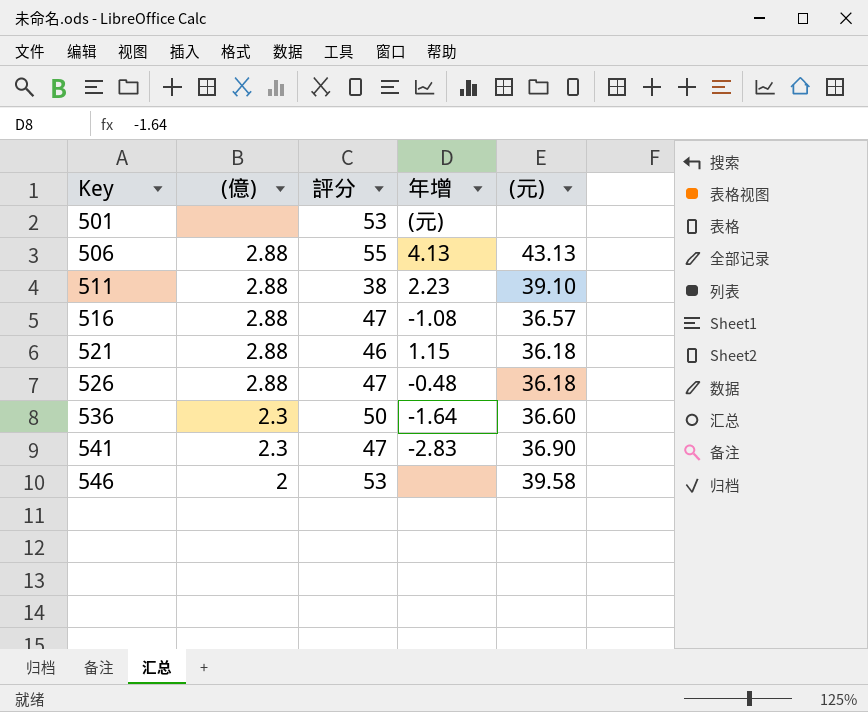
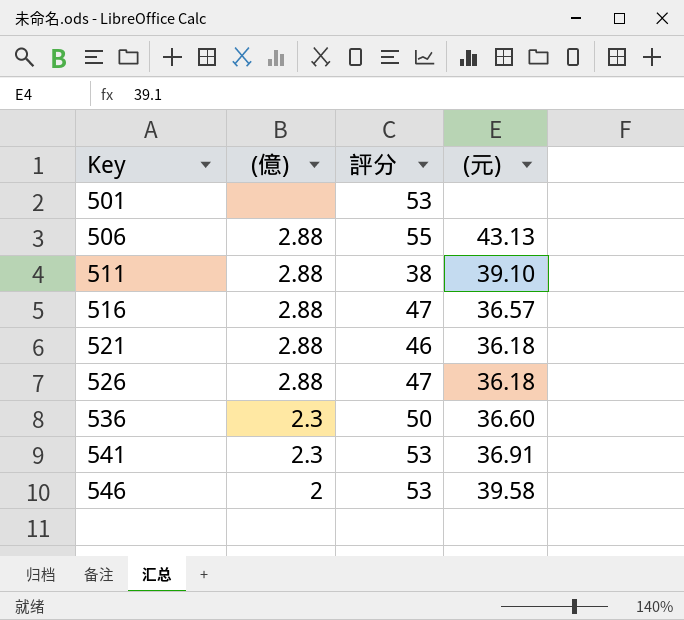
column 年增 | position: 4 -> none
541 | 評分: 47 -> 53
541 | (元): 36.90 -> 36.91

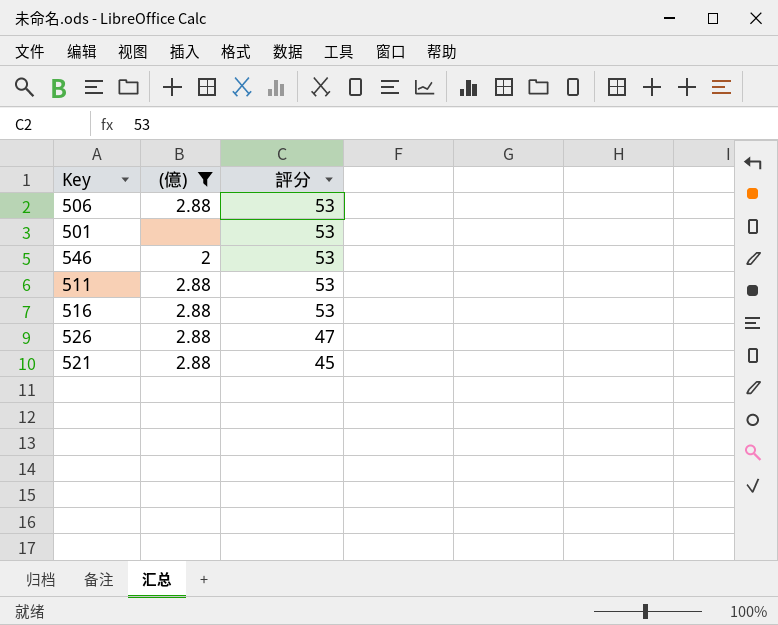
filter: none -> (億) != 2.3
row order: Key ascending -> 評分 descending
column (元) | position: 4 -> none
506 | 評分: 55 -> 53
511 | 評分: 38 -> 53
516 | 評分: 47 -> 53
521 | 評分: 46 -> 45

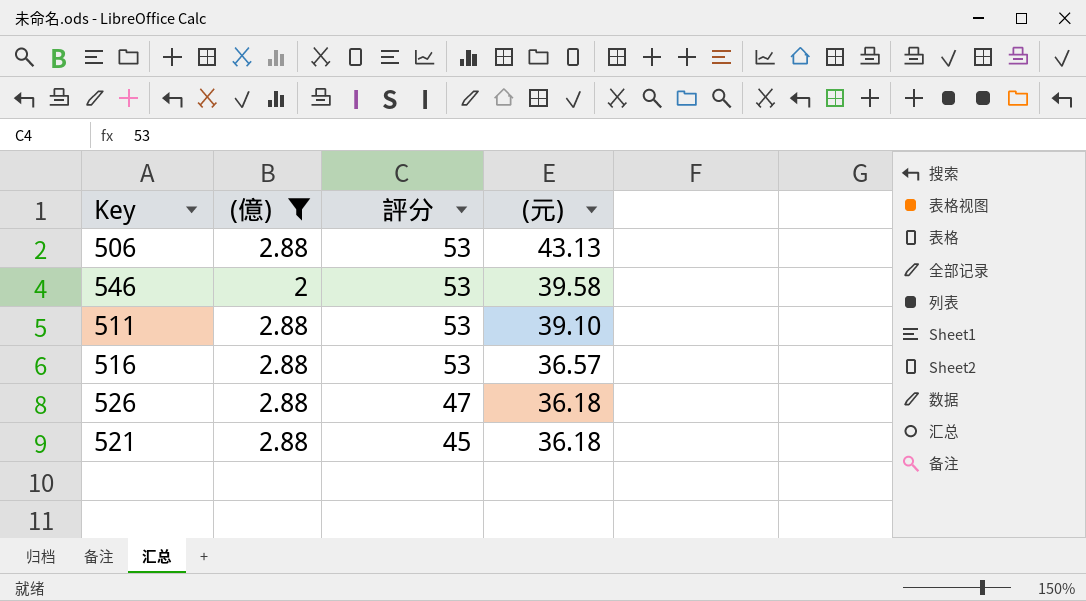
column (元) | position: none -> 4
row 501: none | 53 -> none

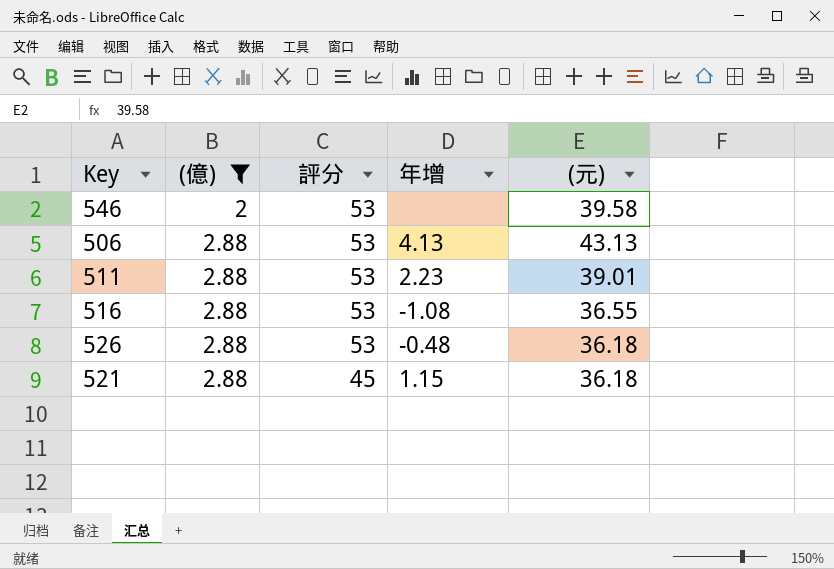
row order: 評分 descending -> (億) ascending
column 年增 | position: none -> 4
511 | (元): 39.10 -> 39.01
516 | (元): 36.57 -> 36.55
526 | 評分: 47 -> 53

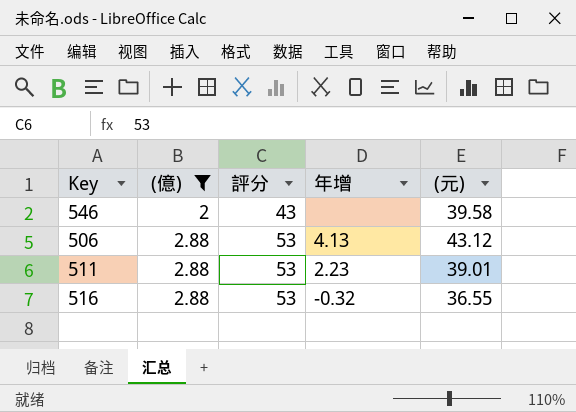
row 526: 2.88 | 53 | -0.48 | 36.18 -> none
row 521: 2.88 | 45 | 1.15 | 36.18 -> none
546 | 評分: 53 -> 43
506 | (元): 43.13 -> 43.12
516 | 年增: -1.08 -> -0.32

